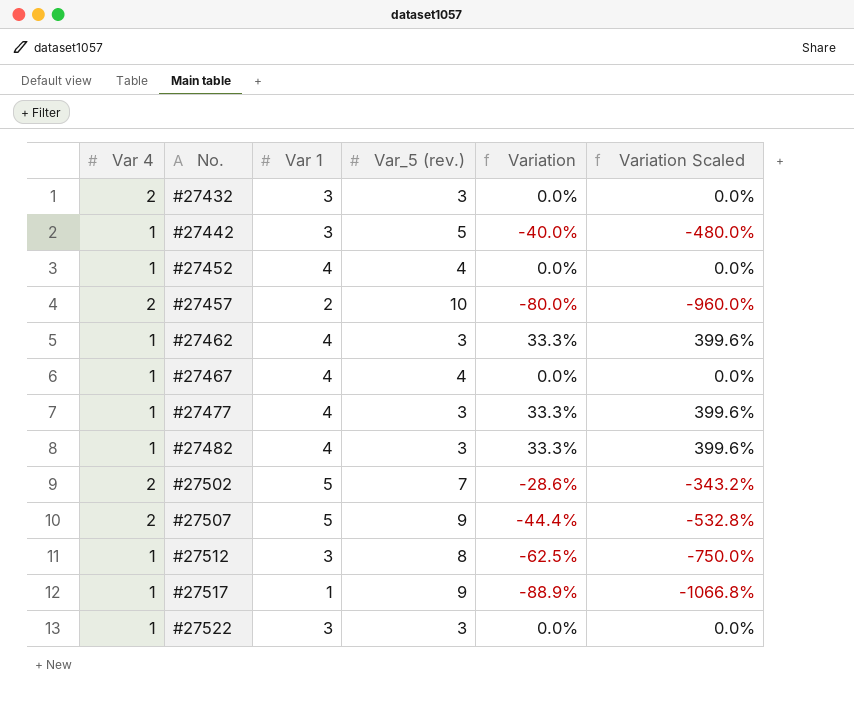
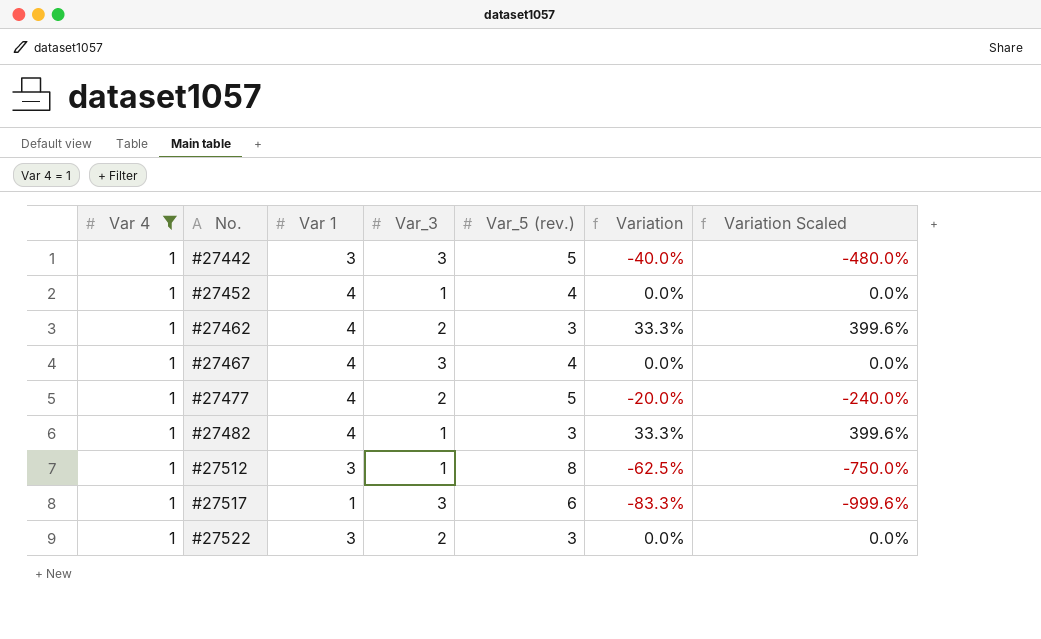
filter: none -> Var 4 = 1
column Var_3 | position: none -> 4
#27477 | Var_5 (rev.): 3 -> 5
#27477 | Variation: 33.3% -> -20.0%
#27477 | Variation Scaled: 399.6% -> -240.0%
#27517 | Var_5 (rev.): 9 -> 6
#27517 | Variation: -88.9% -> -83.3%
#27517 | Variation Scaled: -1066.8% -> -999.6%

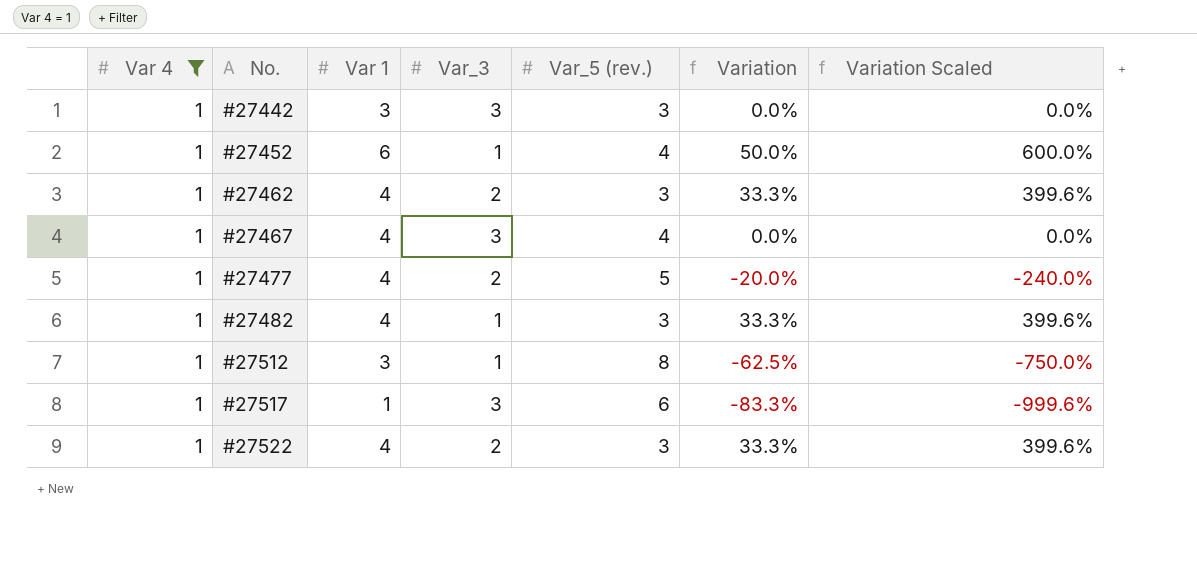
#27442 | Var_5 (rev.): 5 -> 3
#27442 | Variation: -40.0% -> 0.0%
#27442 | Variation Scaled: -480.0% -> 0.0%
#27452 | Var 1: 4 -> 6
#27452 | Variation: 0.0% -> 50.0%
#27452 | Variation Scaled: 0.0% -> 600.0%
#27522 | Var 1: 3 -> 4
#27522 | Variation: 0.0% -> 33.3%
#27522 | Variation Scaled: 0.0% -> 399.6%

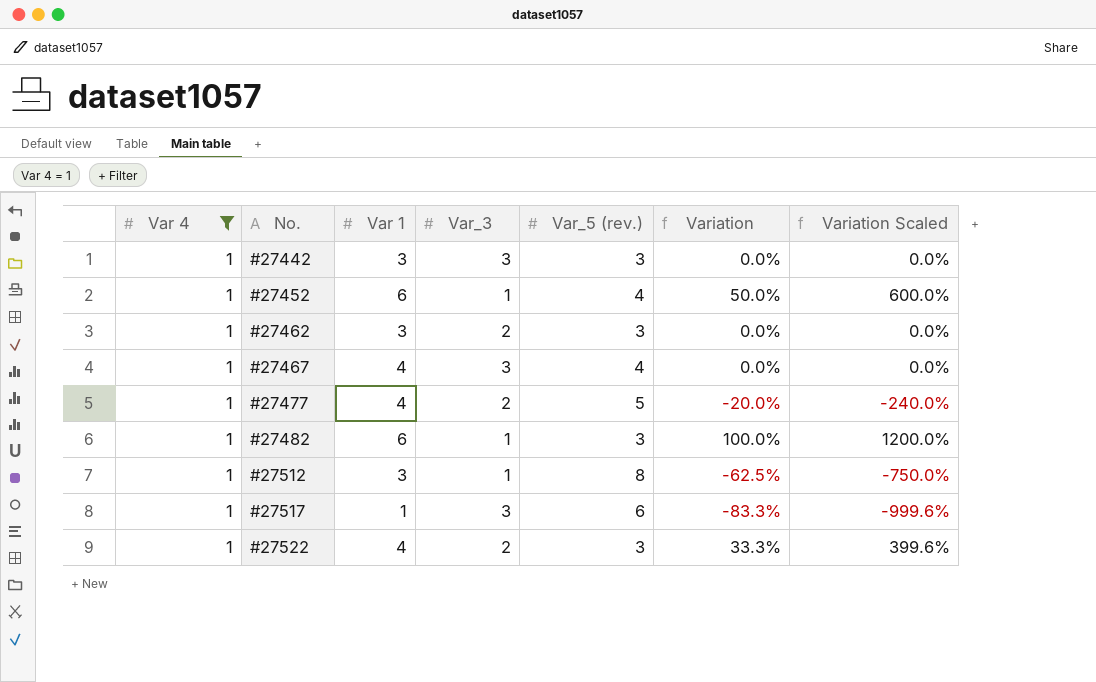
#27462 | Var 1: 4 -> 3
#27462 | Variation: 33.3% -> 0.0%
#27462 | Variation Scaled: 399.6% -> 0.0%
#27482 | Var 1: 4 -> 6
#27482 | Variation: 33.3% -> 100.0%
#27482 | Variation Scaled: 399.6% -> 1200.0%

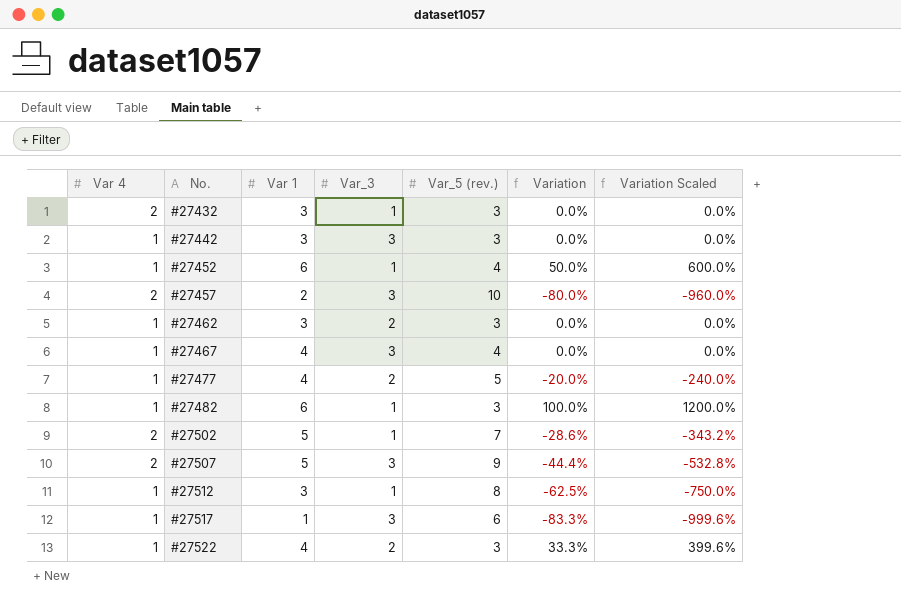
filter: Var 4 = 1 -> none

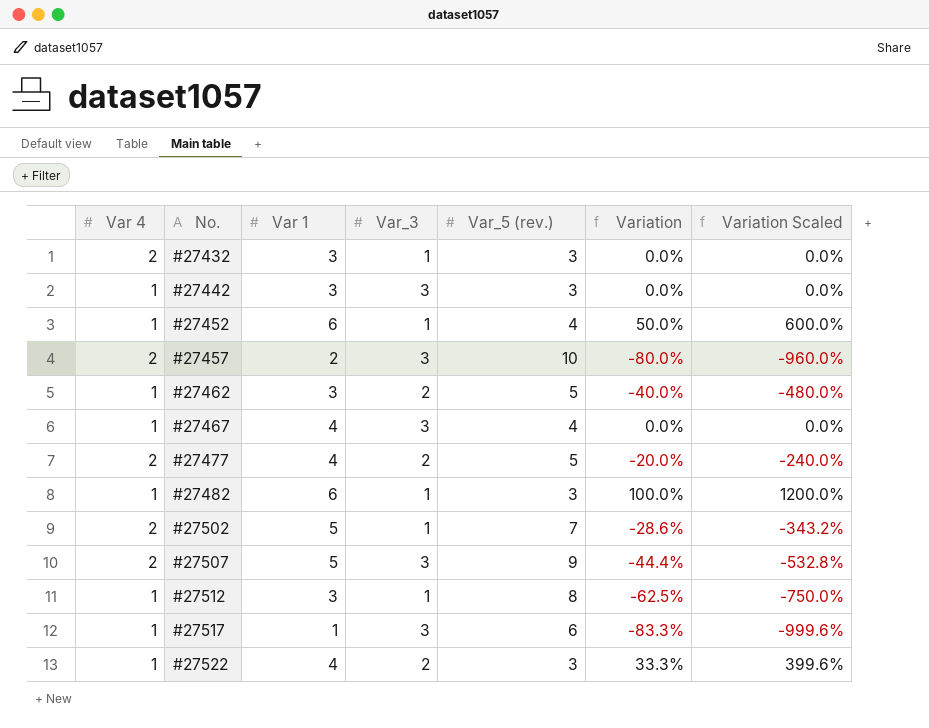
#27462 | Var_5 (rev.): 3 -> 5
#27462 | Variation: 0.0% -> -40.0%
#27462 | Variation Scaled: 0.0% -> -480.0%
#27477 | Var 4: 1 -> 2

